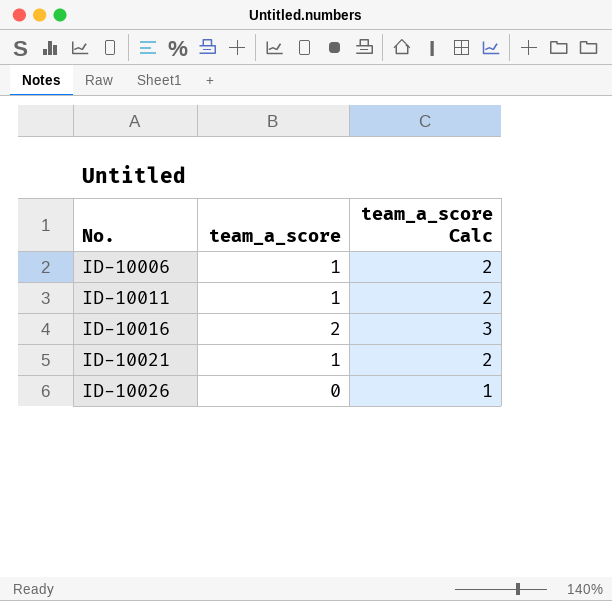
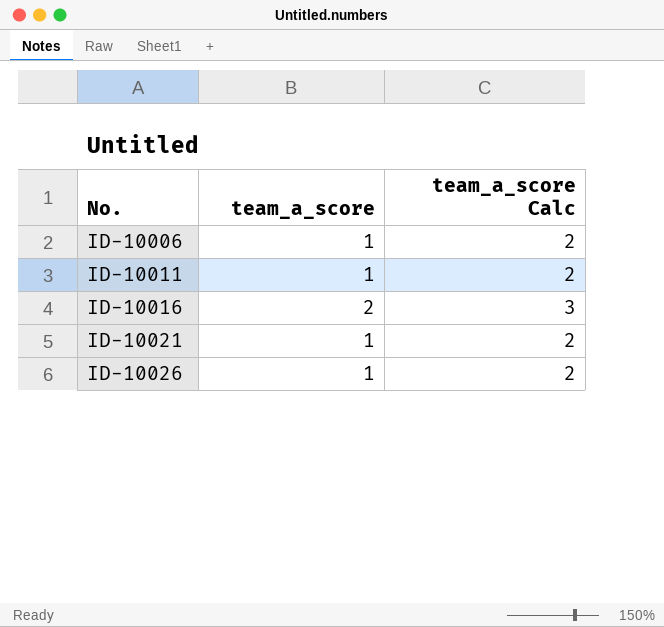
ID-10026 | team_a_score: 0 -> 1
ID-10026 | team_a_score Calc: 1 -> 2

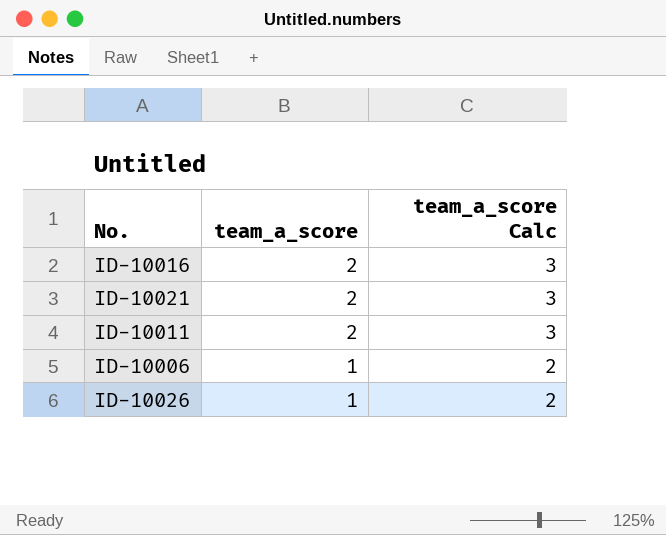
row order: No. ascending -> team_a_score descending
ID-10021 | team_a_score: 1 -> 2
ID-10021 | team_a_score Calc: 2 -> 3
ID-10011 | team_a_score: 1 -> 2
ID-10011 | team_a_score Calc: 2 -> 3

